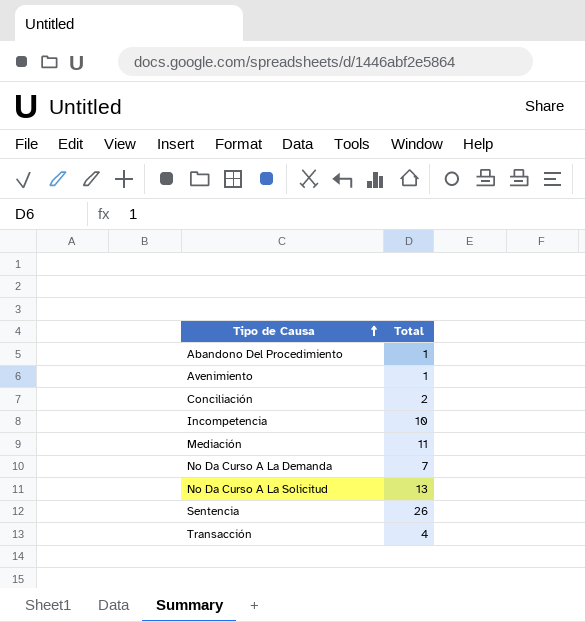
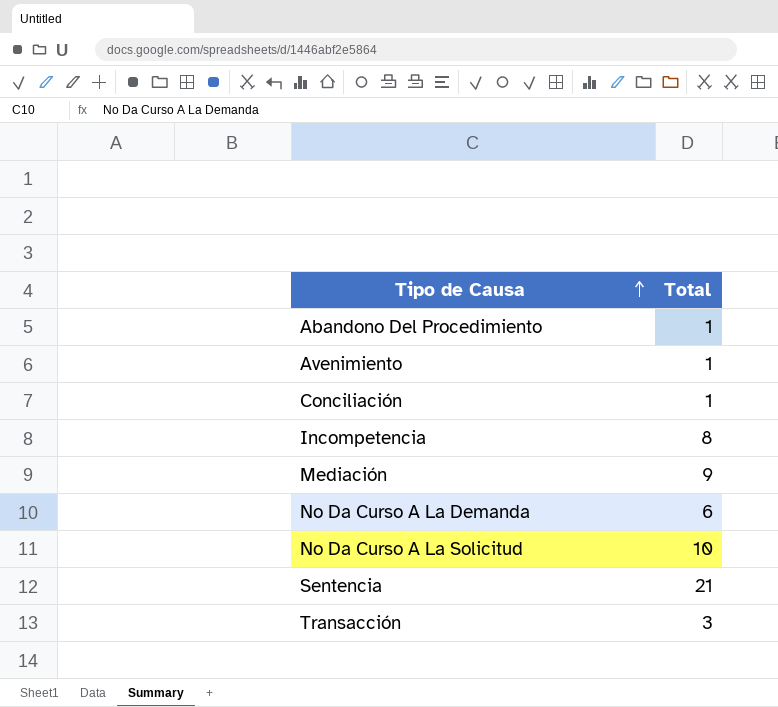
Conciliación | Total: 2 -> 1
Incompetencia | Total: 10 -> 8
Mediación | Total: 11 -> 9
No Da Curso A La Demanda | Total: 7 -> 6
No Da Curso A La Solicitud | Total: 13 -> 10
Sentencia | Total: 26 -> 21
Transacción | Total: 4 -> 3

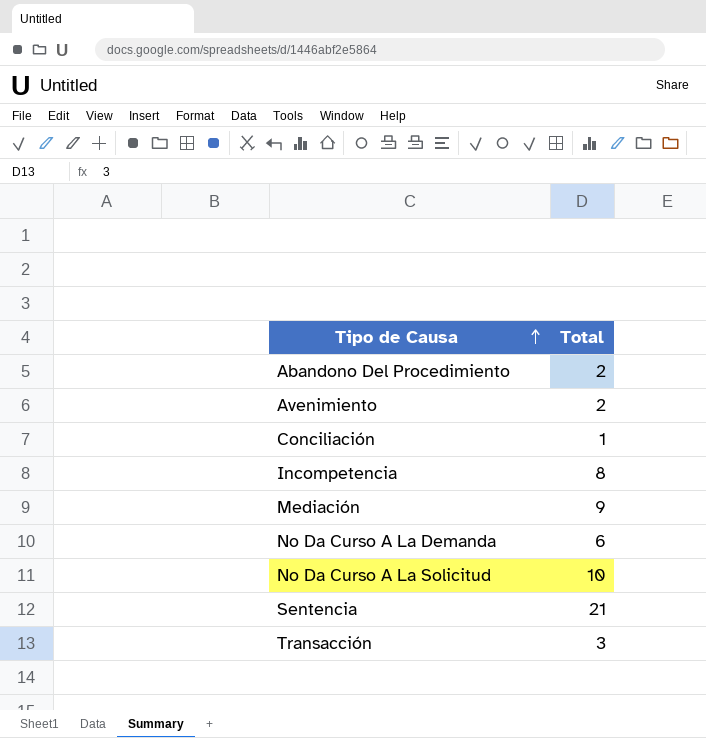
Abandono Del Procedimiento | Total: 1 -> 2
Avenimiento | Total: 1 -> 2

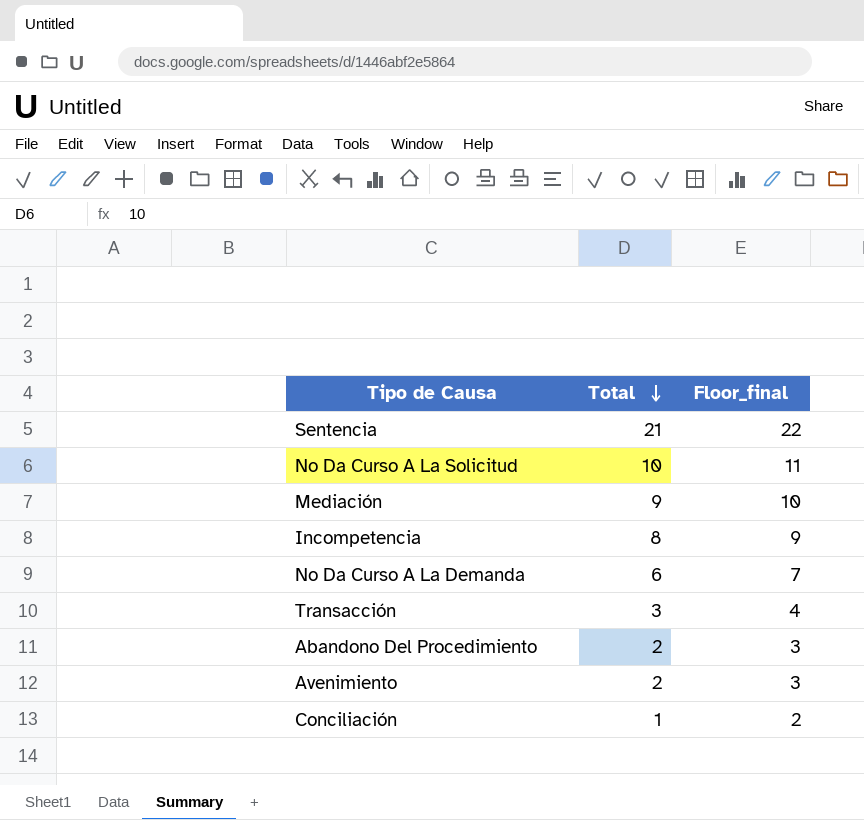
row order: Tipo de Causa ascending -> Total descending
column Floor_final | formula: none -> [Total] + 1

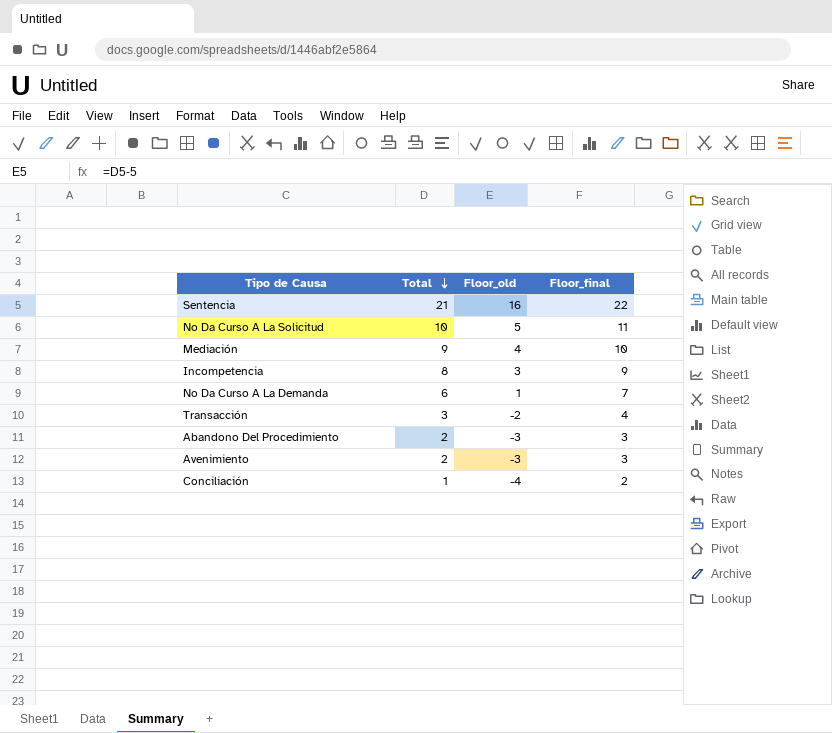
column Floor_old | formula: none -> [Total] - 5

